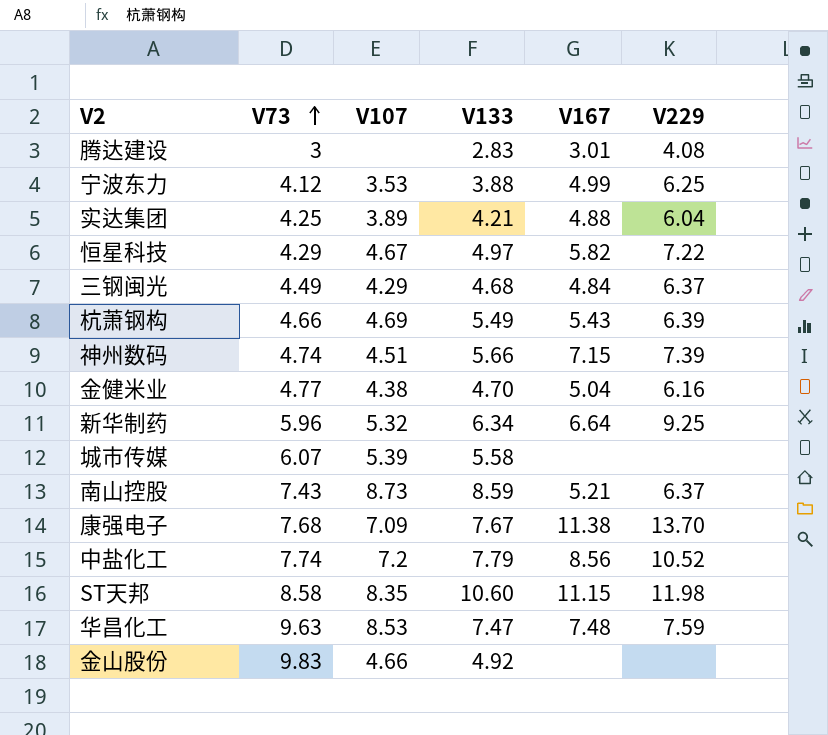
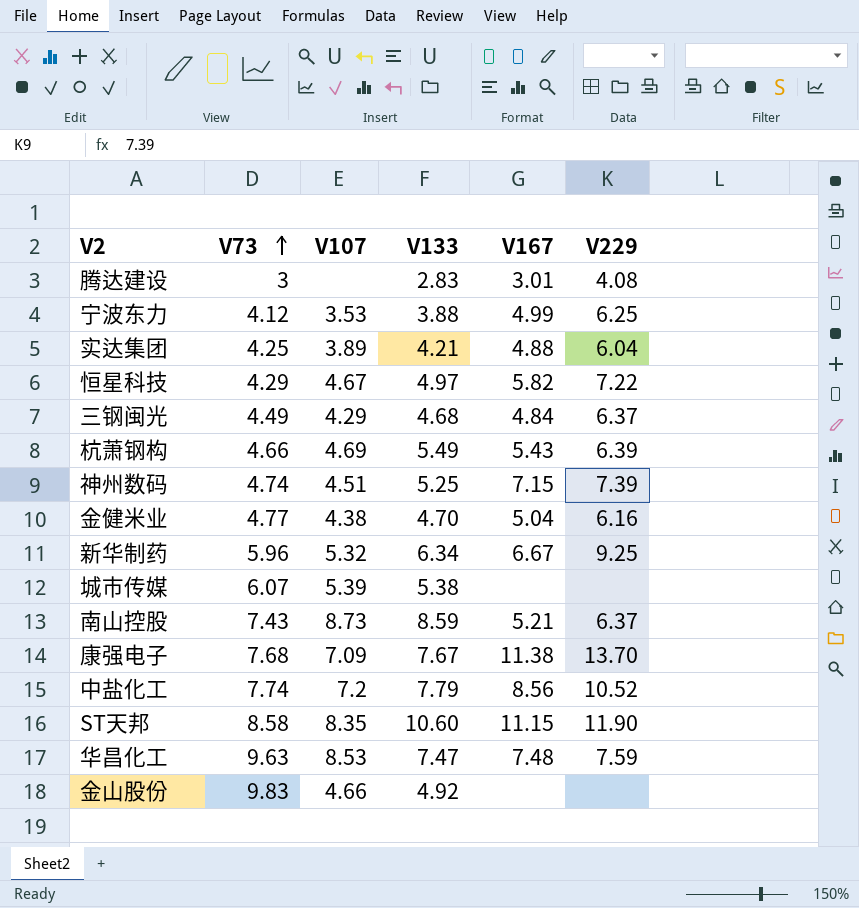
神州数码 | V133: 5.66 -> 5.25
新华制药 | V167: 6.64 -> 6.67
城市传媒 | V133: 5.58 -> 5.38
ST天邦 | V229: 11.98 -> 11.90

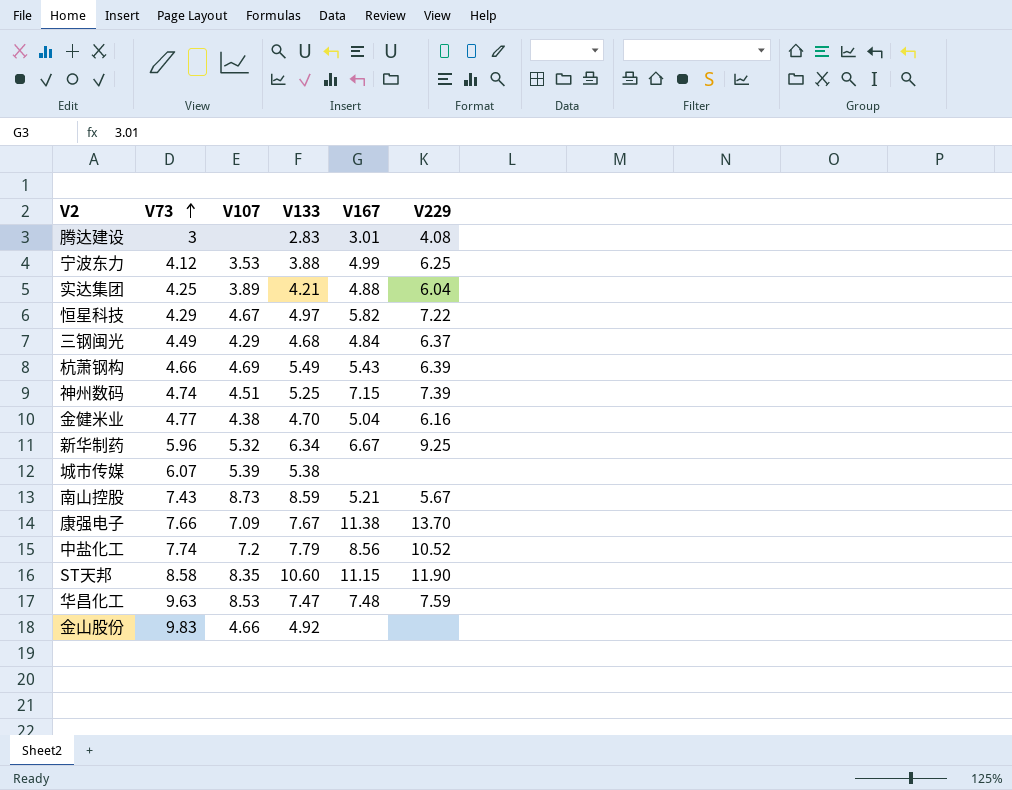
南山控股 | V229: 6.37 -> 5.67
康强电子 | V73: 7.68 -> 7.66

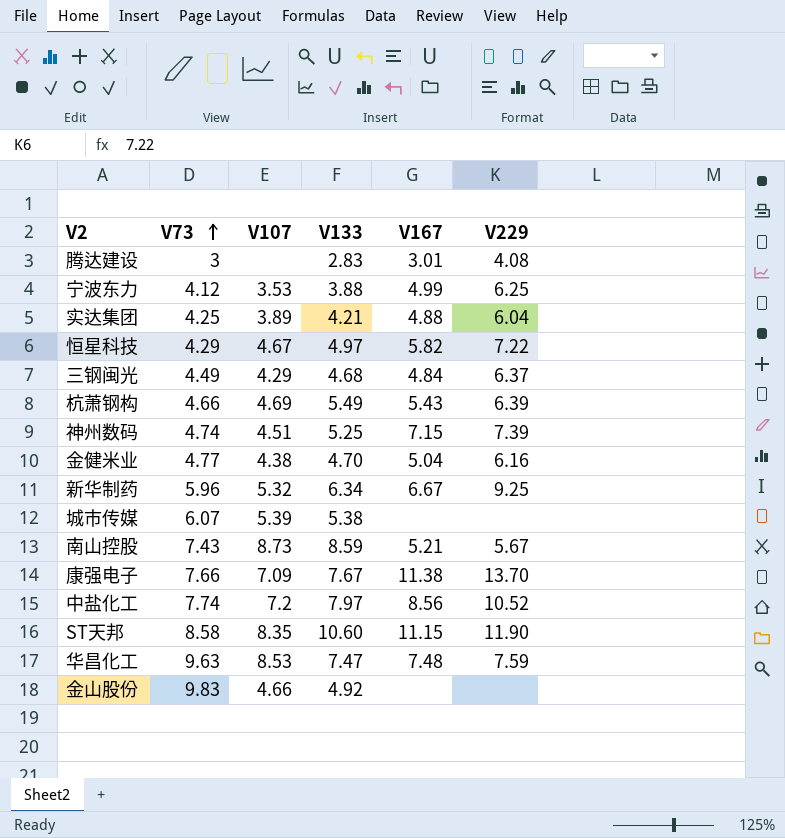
中盐化工 | V133: 7.79 -> 7.97

